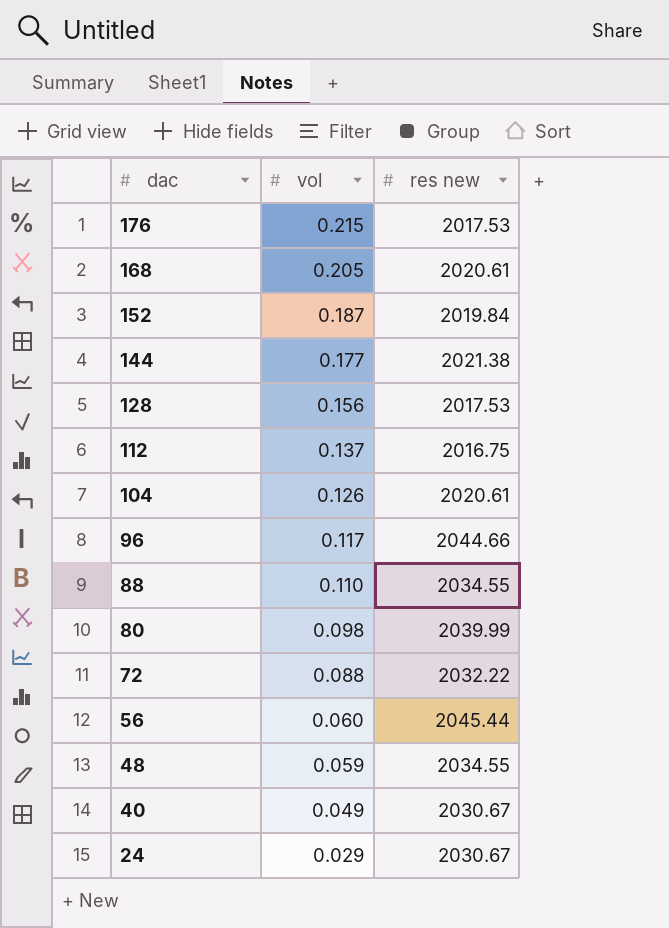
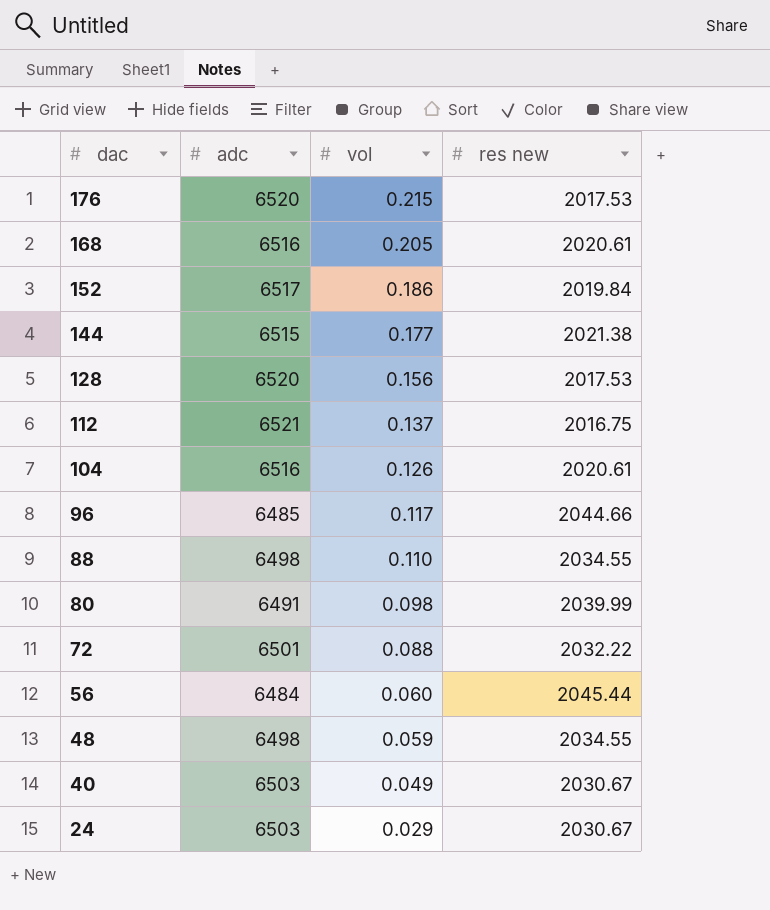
column adc | position: none -> 2
152 | vol: 0.187 -> 0.186

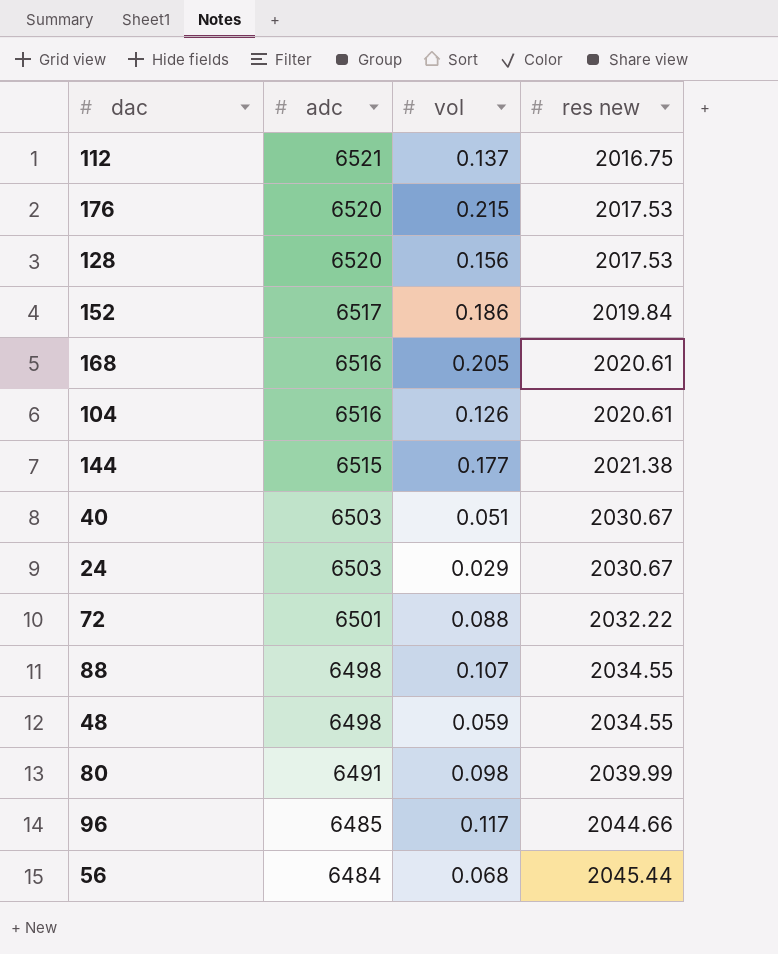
row order: dac descending -> adc descending
40 | vol: 0.049 -> 0.051
88 | vol: 0.110 -> 0.107
56 | vol: 0.060 -> 0.068

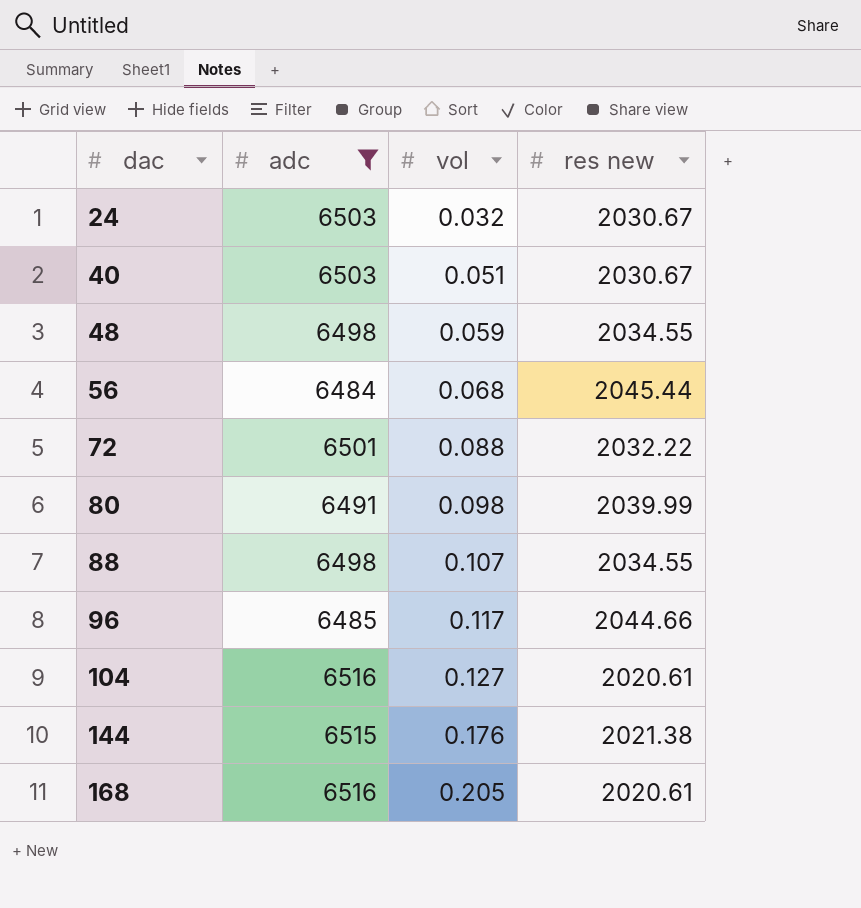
filter: none -> adc <= 6516
row order: adc descending -> dac ascending
24 | vol: 0.029 -> 0.032
104 | vol: 0.126 -> 0.127
144 | vol: 0.177 -> 0.176

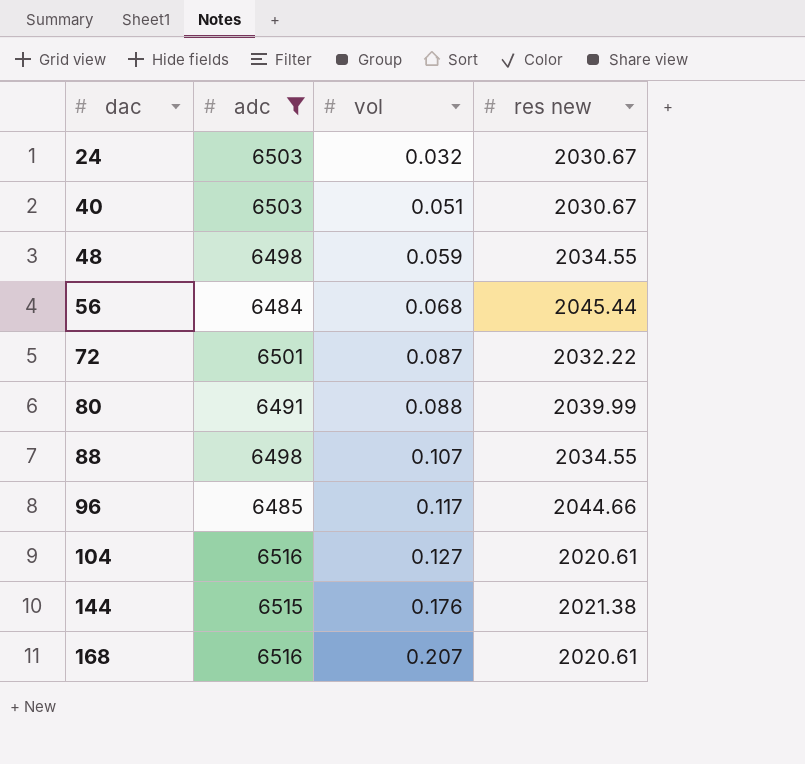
72 | vol: 0.088 -> 0.087
80 | vol: 0.098 -> 0.088
168 | vol: 0.205 -> 0.207

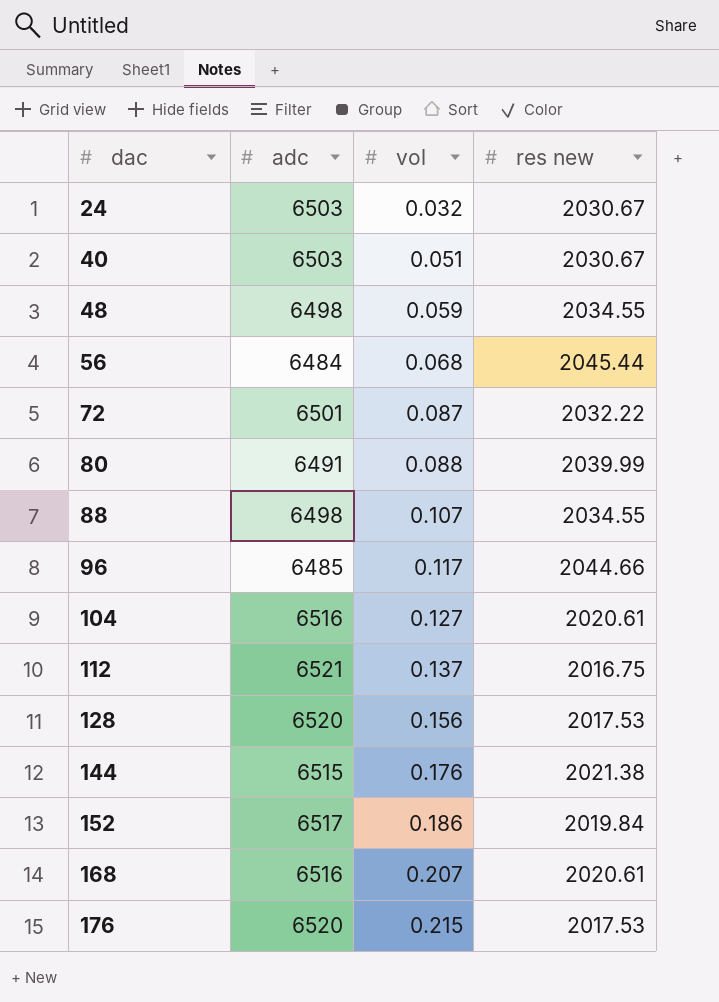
filter: adc <= 6516 -> none

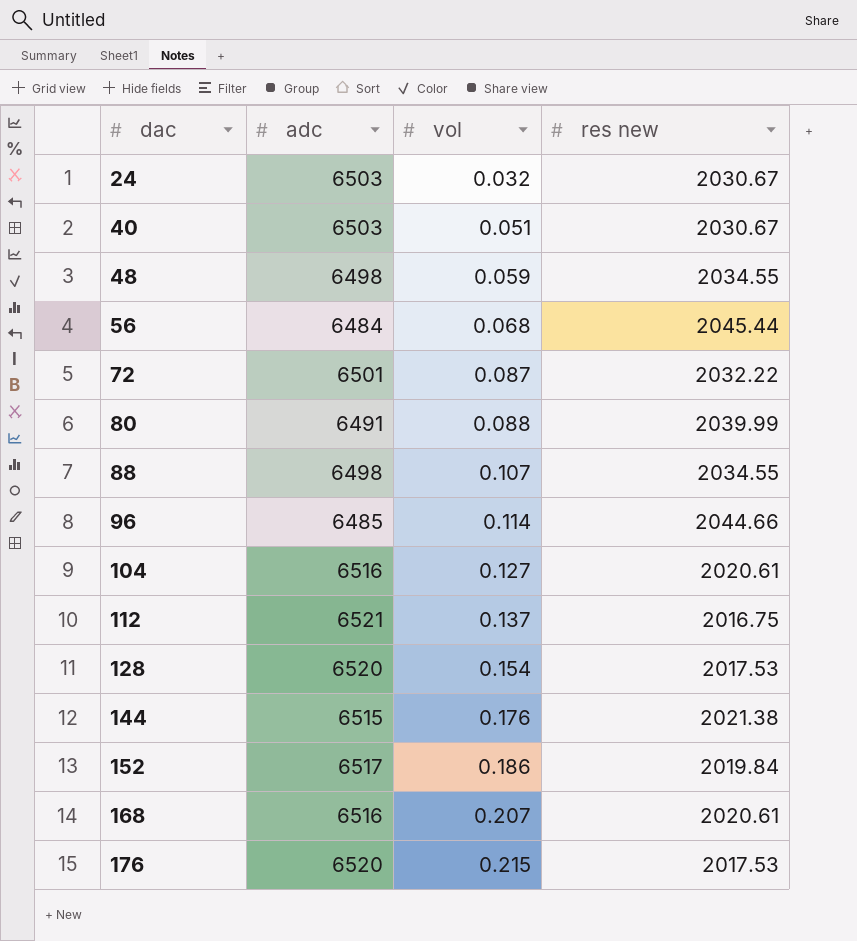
96 | vol: 0.117 -> 0.114
128 | vol: 0.156 -> 0.154

